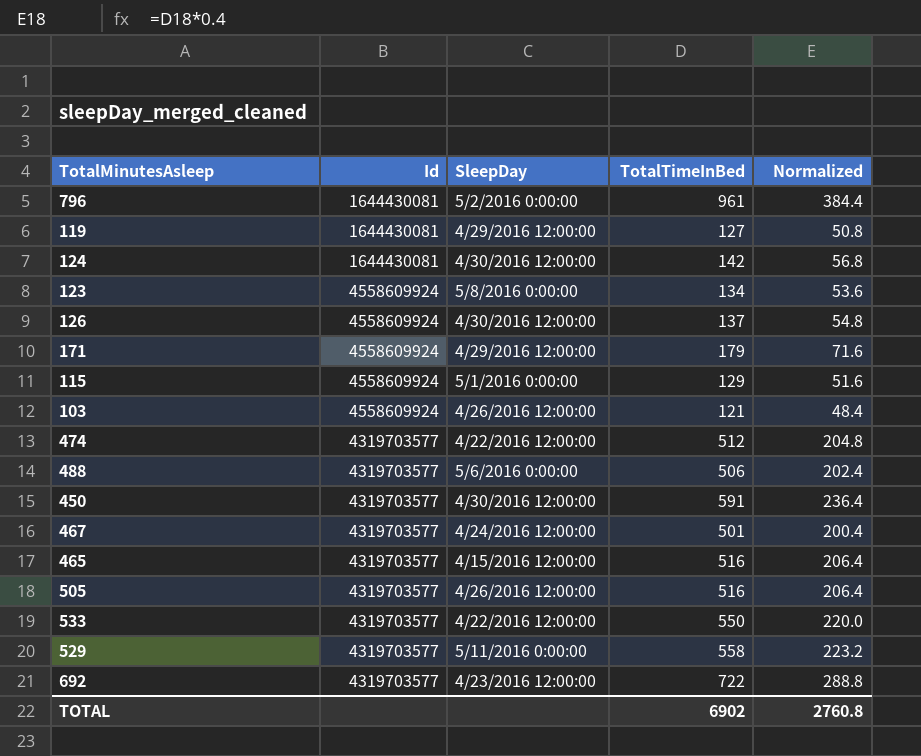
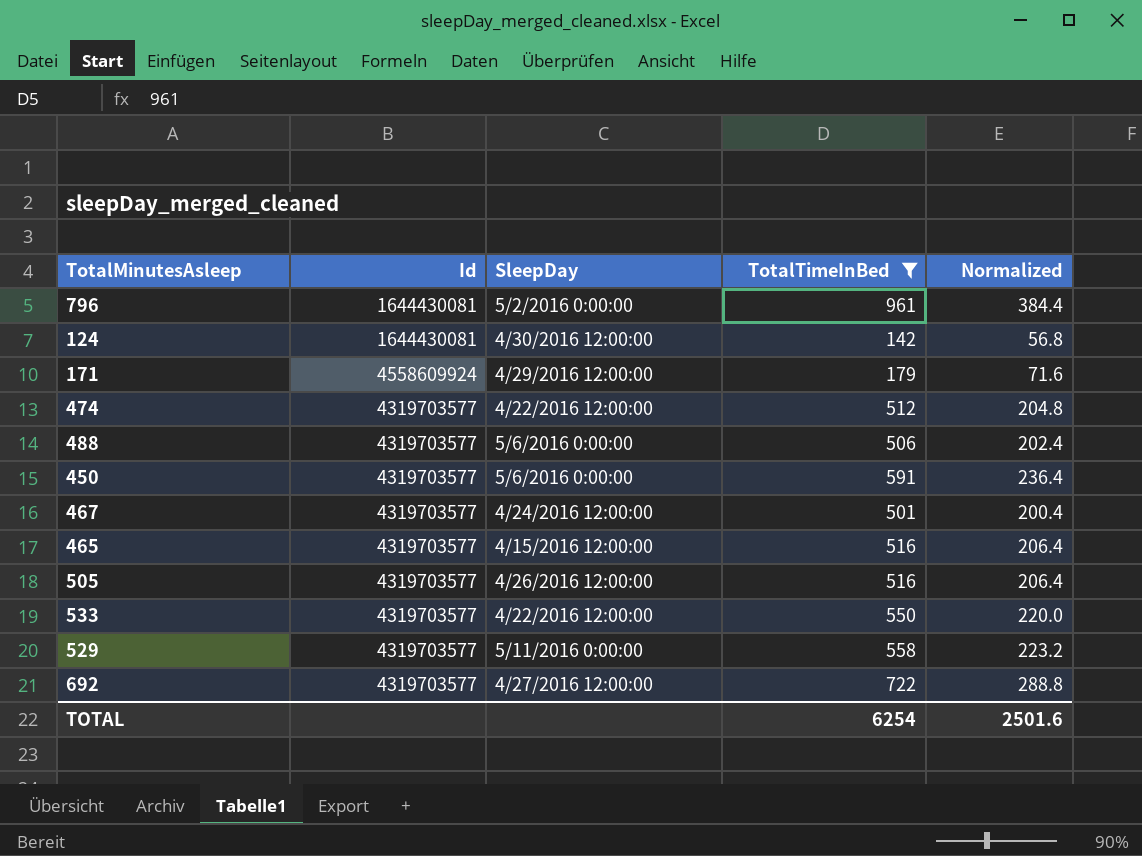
filter: none -> TotalTimeInBed >= 142
450 | SleepDay: 4/30/2016 12:00:00 -> 5/6/2016 0:00:00
692 | SleepDay: 4/23/2016 12:00:00 -> 4/27/2016 12:00:00
TOTAL | TotalTimeInBed: 6902 -> 6254
TOTAL | Normalized: 2760.8 -> 2501.6

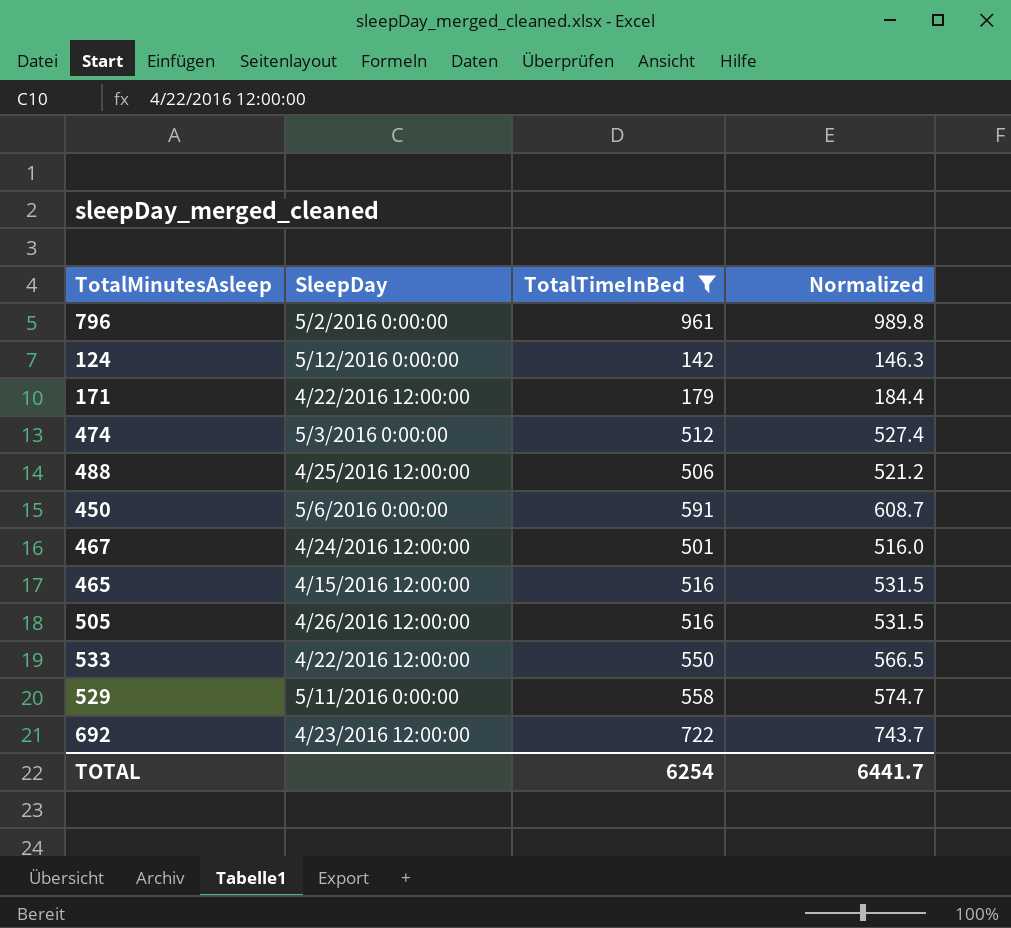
column Id | position: 2 -> none
column Normalized | formula: [TotalTimeInBed] * 0.4 -> [TotalTimeInBed] * 1.03
124 | SleepDay: 4/30/2016 12:00:00 -> 5/12/2016 0:00:00
171 | SleepDay: 4/29/2016 12:00:00 -> 4/22/2016 12:00:00
474 | SleepDay: 4/22/2016 12:00:00 -> 5/3/2016 0:00:00
488 | SleepDay: 5/6/2016 0:00:00 -> 4/25/2016 12:00:00
692 | SleepDay: 4/27/2016 12:00:00 -> 4/23/2016 12:00:00
TOTAL | Normalized: 2501.6 -> 6441.7

